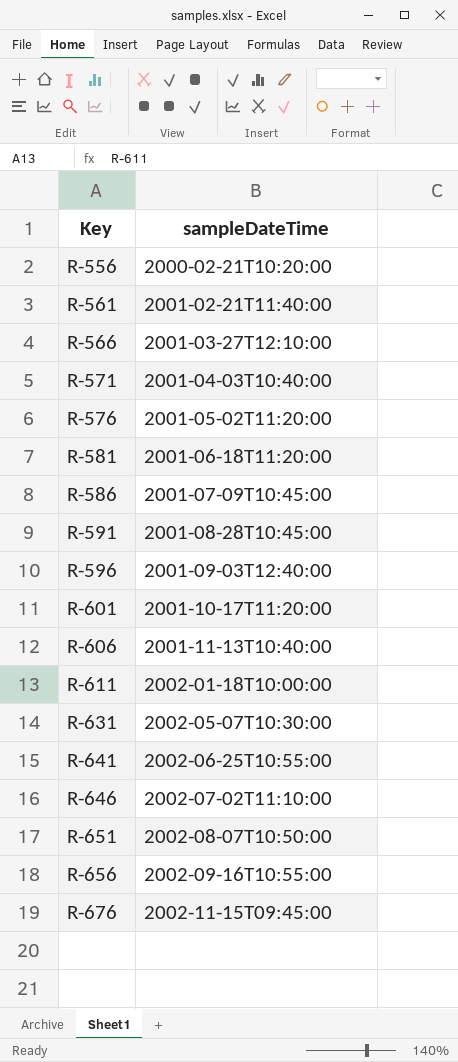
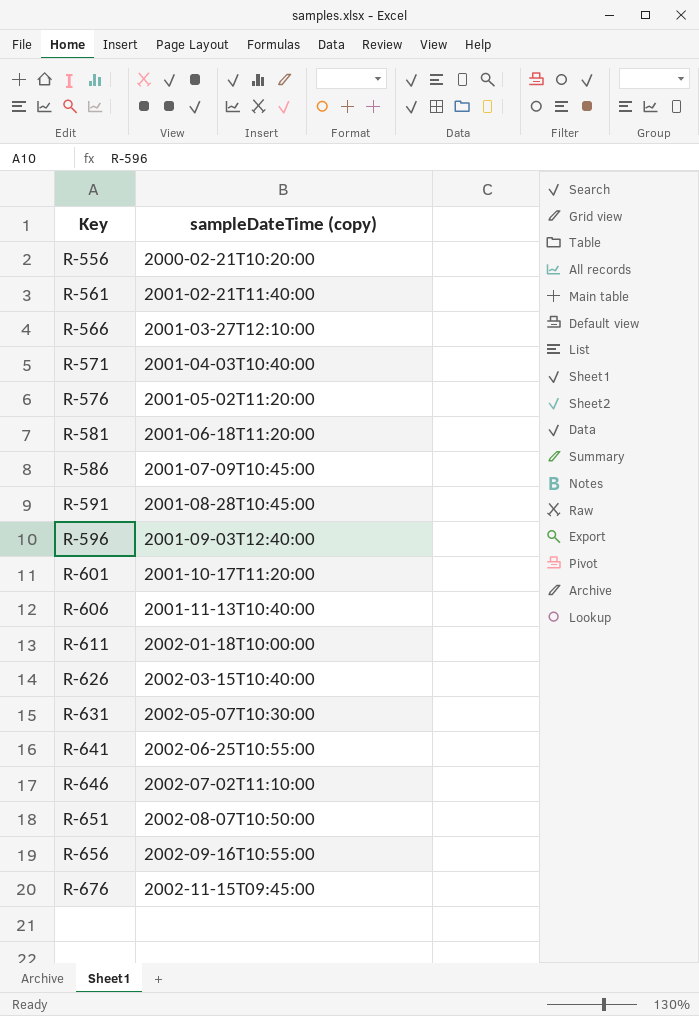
column name: sampleDateTime -> sampleDateTime (copy)
row R-626: none -> 2002-03-15T10:40:00

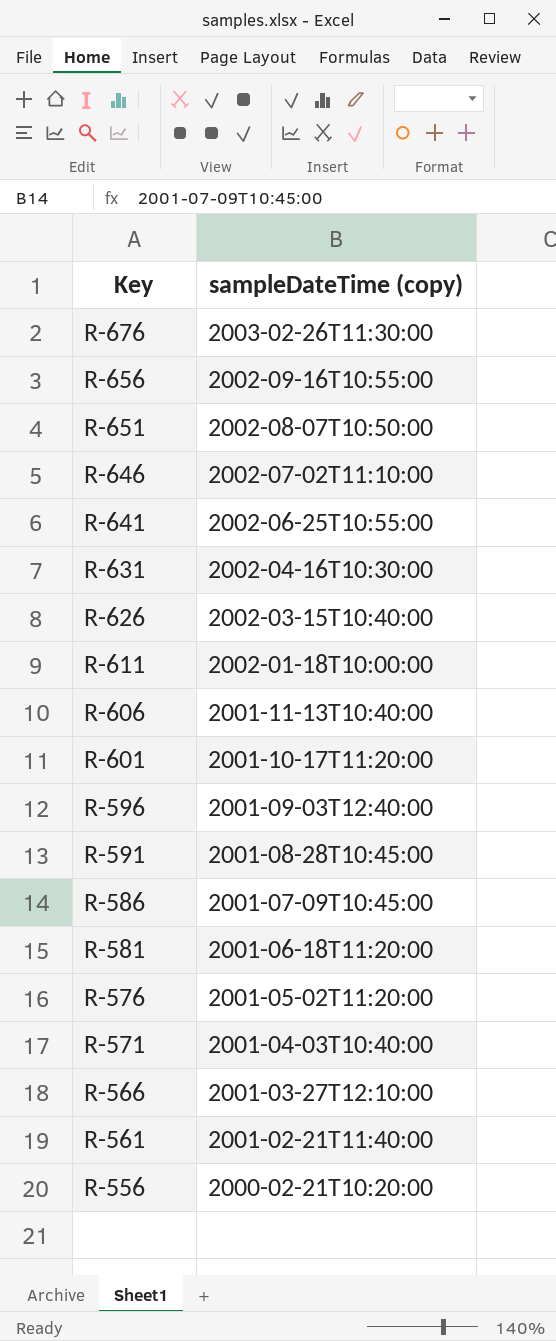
row order: Key ascending -> Key descending
R-676 | sampleDateTime (copy): 2002-11-15T09:45:00 -> 2003-02-26T11:30:00
R-631 | sampleDateTime (copy): 2002-05-07T10:30:00 -> 2002-04-16T10:30:00

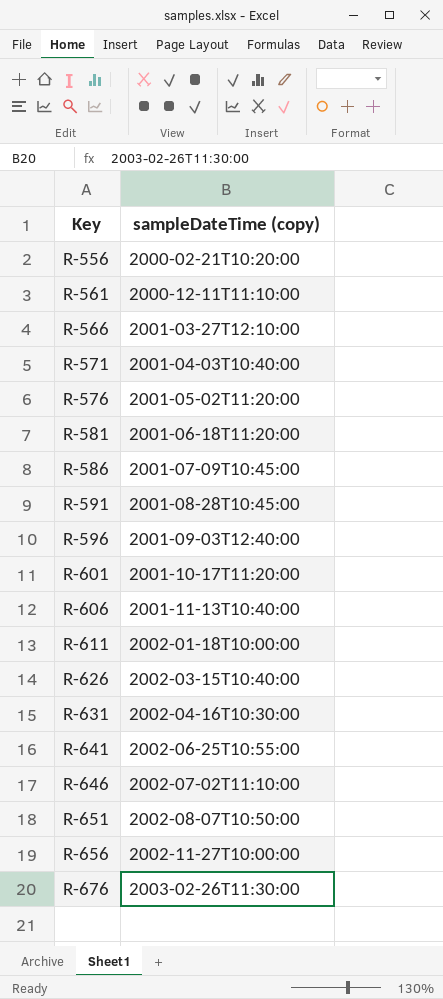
row order: Key descending -> Key ascending
R-561 | sampleDateTime (copy): 2001-02-21T11:40:00 -> 2000-12-11T11:10:00
R-656 | sampleDateTime (copy): 2002-09-16T10:55:00 -> 2002-11-27T10:00:00

